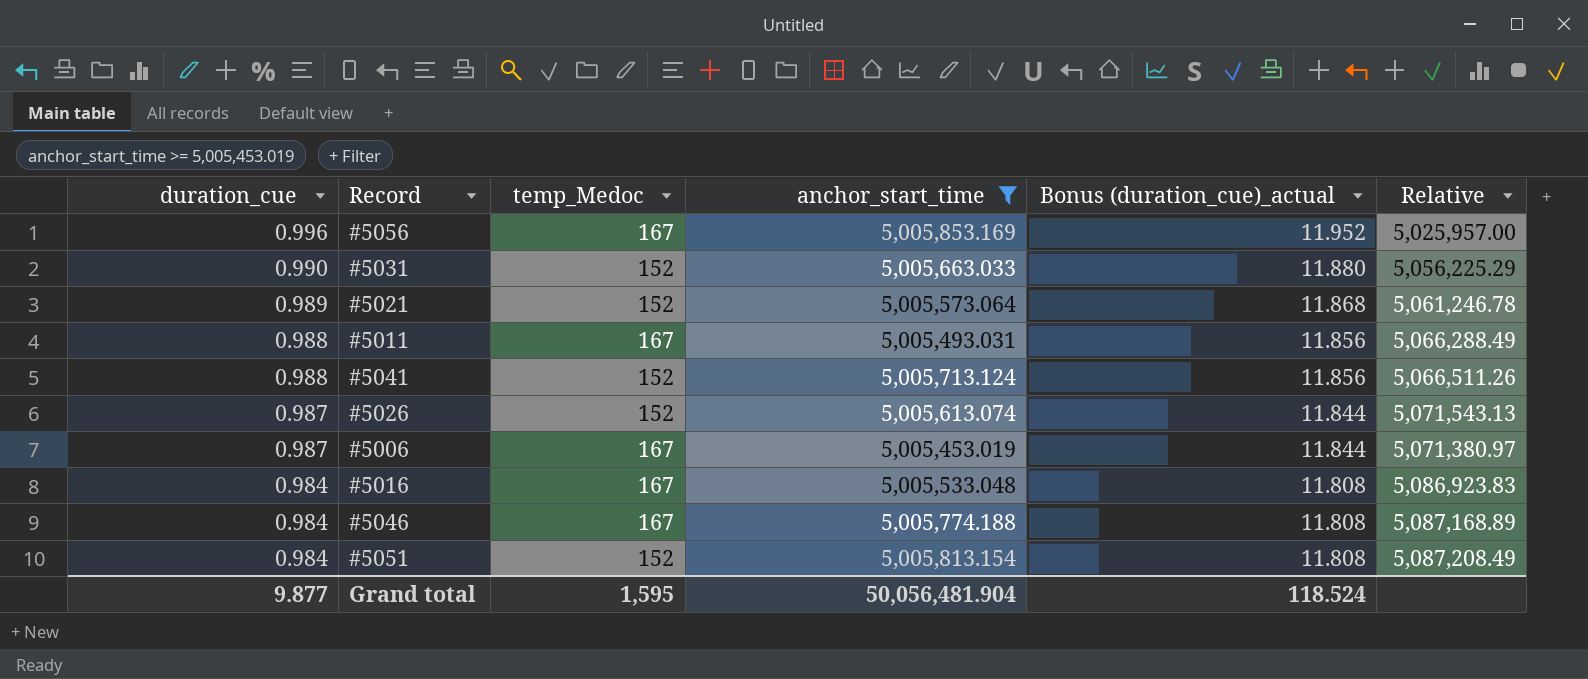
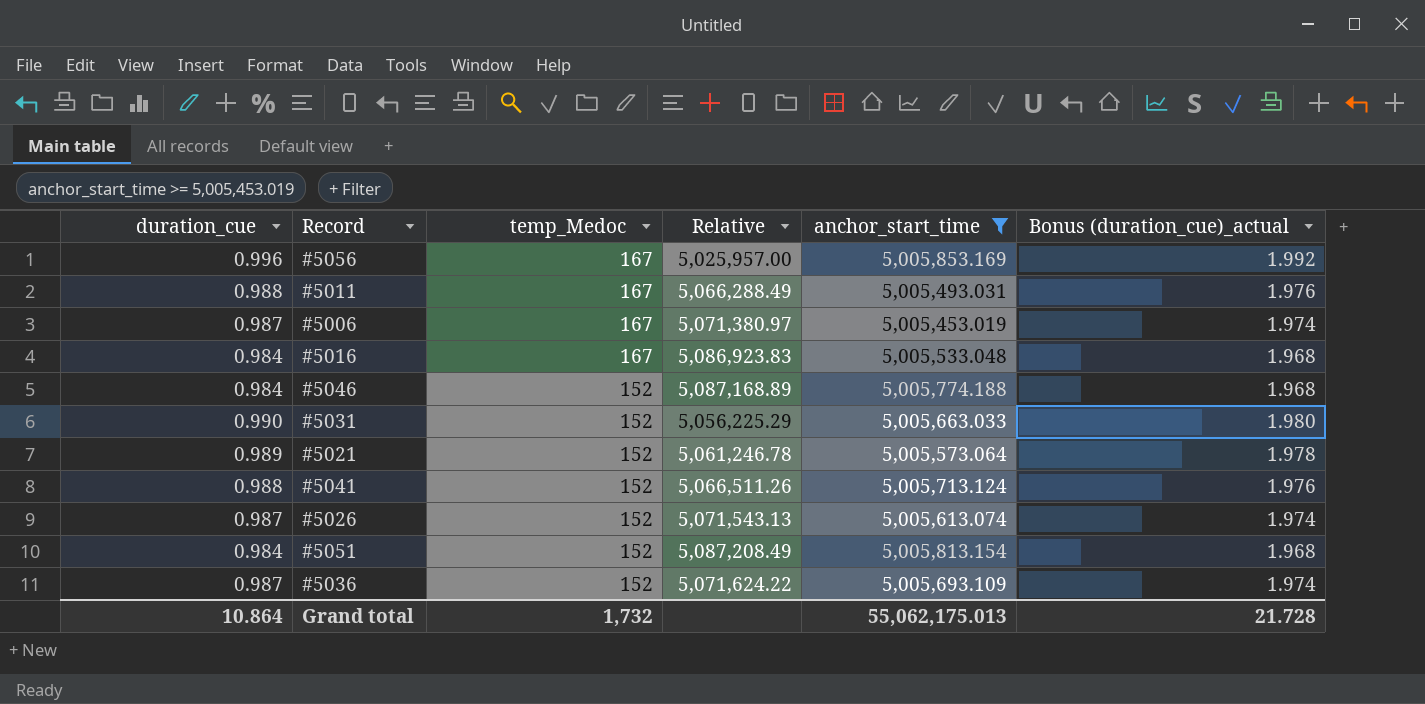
row order: duration_cue descending -> temp_Medoc descending
column Relative | position: 6 -> 4
column Bonus (duration_cue)_actual | formula: [duration_cue] * 12 -> [duration_cue] * 2
#5046 | temp_Medoc: 167 -> 152
row #5036: none -> 0.987 | 152 | 5,071,624.22 | 5,005,693.109 | 1.974
Grand total | duration_cue: 9.877 -> 10.864
Grand total | temp_Medoc: 1,595 -> 1,732
Grand total | anchor_start_time: 50,056,481.904 -> 55,062,175.013
Grand total | Bonus (duration_cue)_actual: 118.524 -> 21.728

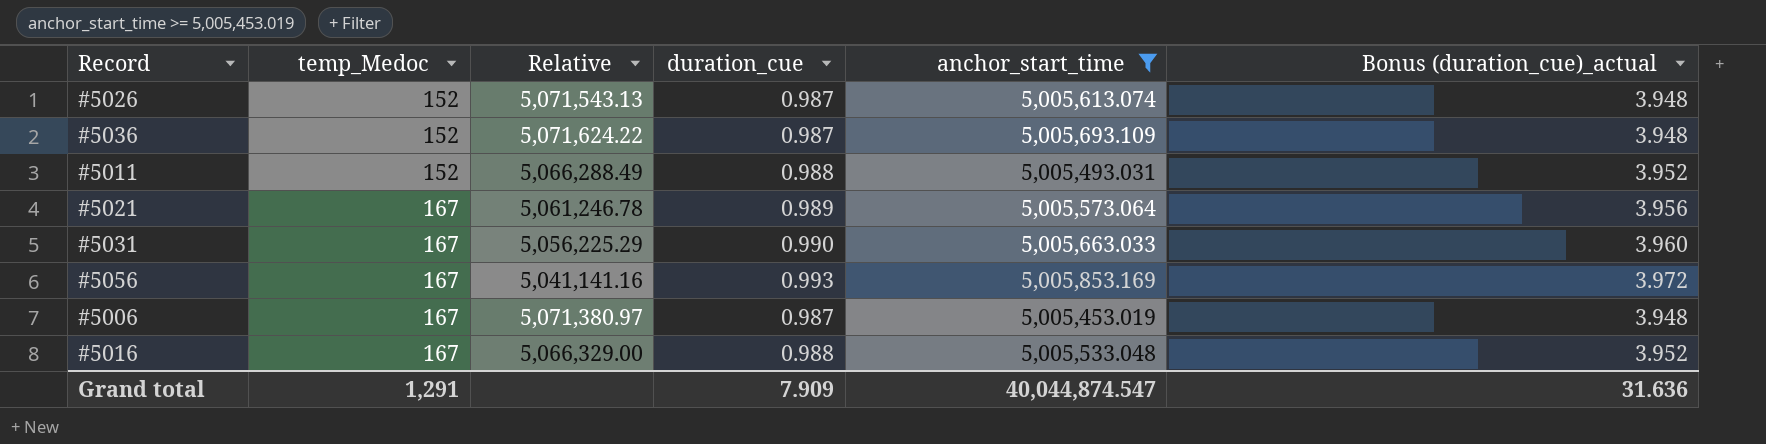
row order: temp_Medoc descending -> temp_Medoc ascending
column duration_cue | position: 1 -> 4
column Bonus (duration_cue)_actual | formula: [duration_cue] * 2 -> [duration_cue] * 4
row #5046: 0.984 | 152 | 5,087,168.89 | 5,005,774.188 | 1.968 -> none
row #5041: 0.988 | 152 | 5,066,511.26 | 5,005,713.124 | 1.976 -> none
row #5051: 0.984 | 152 | 5,087,208.49 | 5,005,813.154 | 1.968 -> none
#5011 | temp_Medoc: 167 -> 152
#5021 | temp_Medoc: 152 -> 167
#5031 | temp_Medoc: 152 -> 167
#5056 | Relative: 5,025,957.00 -> 5,041,141.16
#5056 | duration_cue: 0.996 -> 0.993
#5016 | Relative: 5,086,923.83 -> 5,066,329.00
#5016 | duration_cue: 0.984 -> 0.988
Grand total | temp_Medoc: 1,732 -> 1,291
Grand total | duration_cue: 10.864 -> 7.909
Grand total | anchor_start_time: 55,062,175.013 -> 40,044,874.547
Grand total | Bonus (duration_cue)_actual: 21.728 -> 31.636

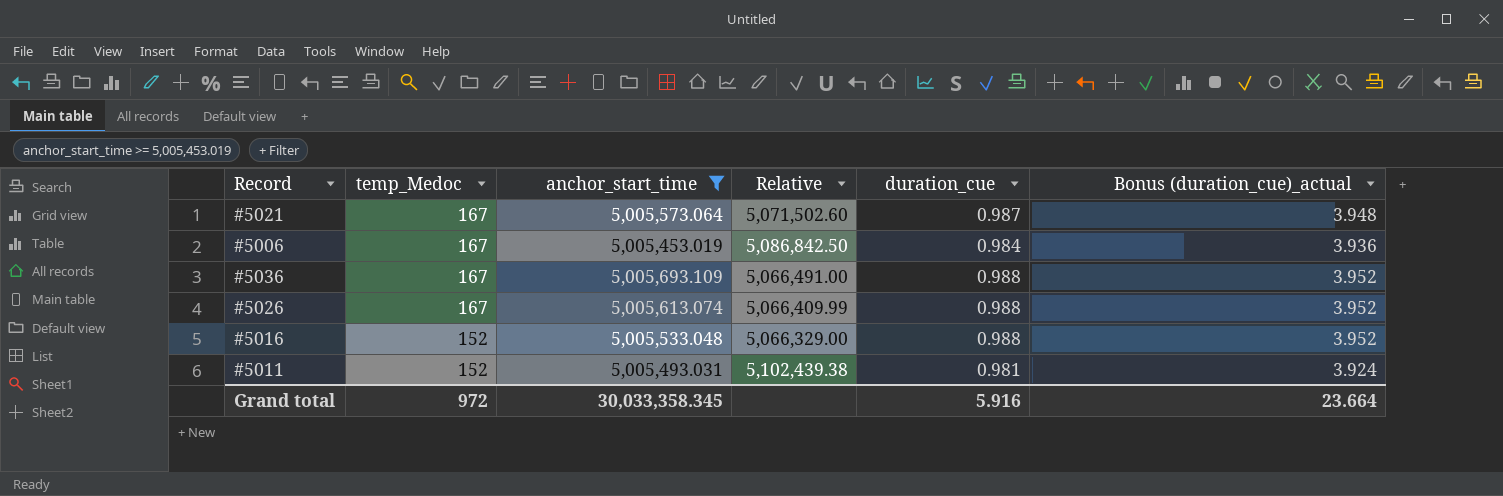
row order: temp_Medoc ascending -> temp_Medoc descending
column anchor_start_time | position: 5 -> 3
row #5031: 167 | 5,056,225.29 | 0.990 | 5,005,663.033 | 3.960 -> none
row #5056: 167 | 5,041,141.16 | 0.993 | 5,005,853.169 | 3.972 -> none
#5021 | Relative: 5,061,246.78 -> 5,071,502.60
#5021 | duration_cue: 0.989 -> 0.987
#5021 | Bonus (duration_cue)_actual: 3.956 -> 3.948
#5006 | Relative: 5,071,380.97 -> 5,086,842.50
#5006 | duration_cue: 0.987 -> 0.984
#5006 | Bonus (duration_cue)_actual: 3.948 -> 3.936
#5036 | temp_Medoc: 152 -> 167
#5036 | Relative: 5,071,624.22 -> 5,066,491.00
#5036 | duration_cue: 0.987 -> 0.988
#5036 | Bonus (duration_cue)_actual: 3.948 -> 3.952
#5026 | temp_Medoc: 152 -> 167
#5026 | Relative: 5,071,543.13 -> 5,066,409.99
#5026 | duration_cue: 0.987 -> 0.988
#5026 | Bonus (duration_cue)_actual: 3.948 -> 3.952
#5016 | temp_Medoc: 167 -> 152
#5011 | Relative: 5,066,288.49 -> 5,102,439.38
#5011 | duration_cue: 0.988 -> 0.981
#5011 | Bonus (duration_cue)_actual: 3.952 -> 3.924
Grand total | temp_Medoc: 1,291 -> 972
Grand total | anchor_start_time: 40,044,874.547 -> 30,033,358.345
Grand total | duration_cue: 7.909 -> 5.916
Grand total | Bonus (duration_cue)_actual: 31.636 -> 23.664

